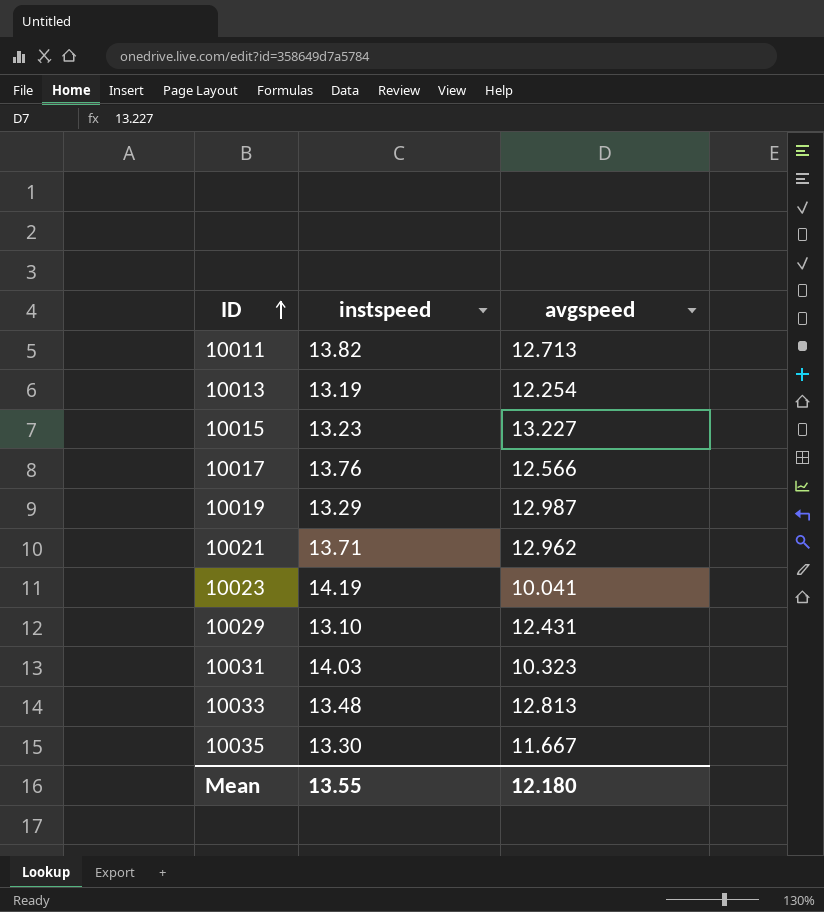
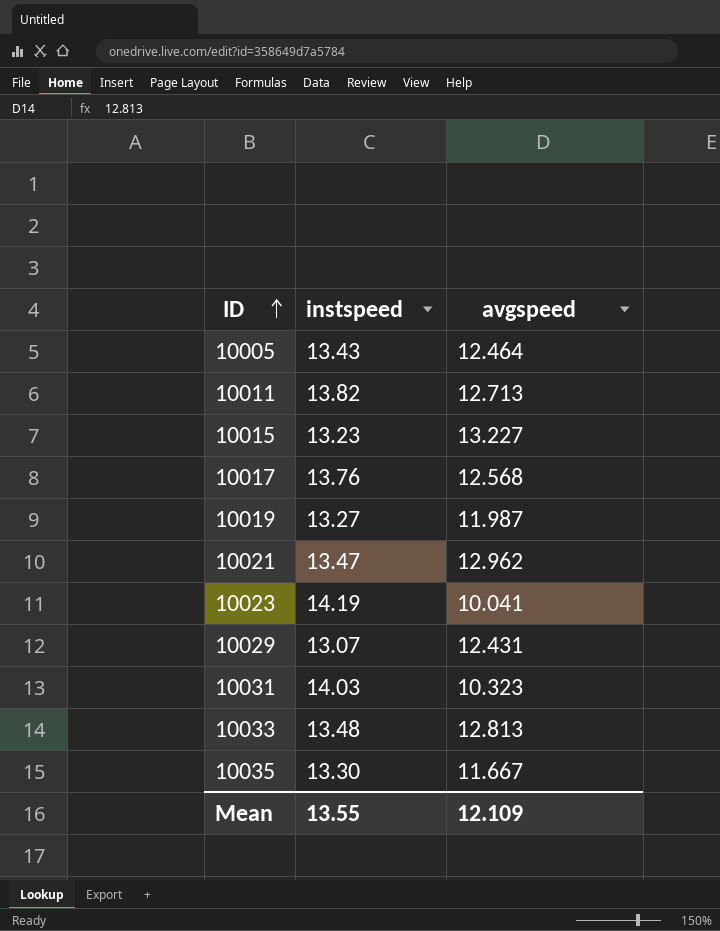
row 10013: 13.19 | 12.254 -> none
row 10005: none -> 13.43 | 12.464
10017 | avgspeed: 12.566 -> 12.568
10019 | instspeed: 13.29 -> 13.27
10019 | avgspeed: 12.987 -> 11.987
10021 | instspeed: 13.71 -> 13.47
10029 | instspeed: 13.10 -> 13.07
Mean | avgspeed: 12.180 -> 12.109

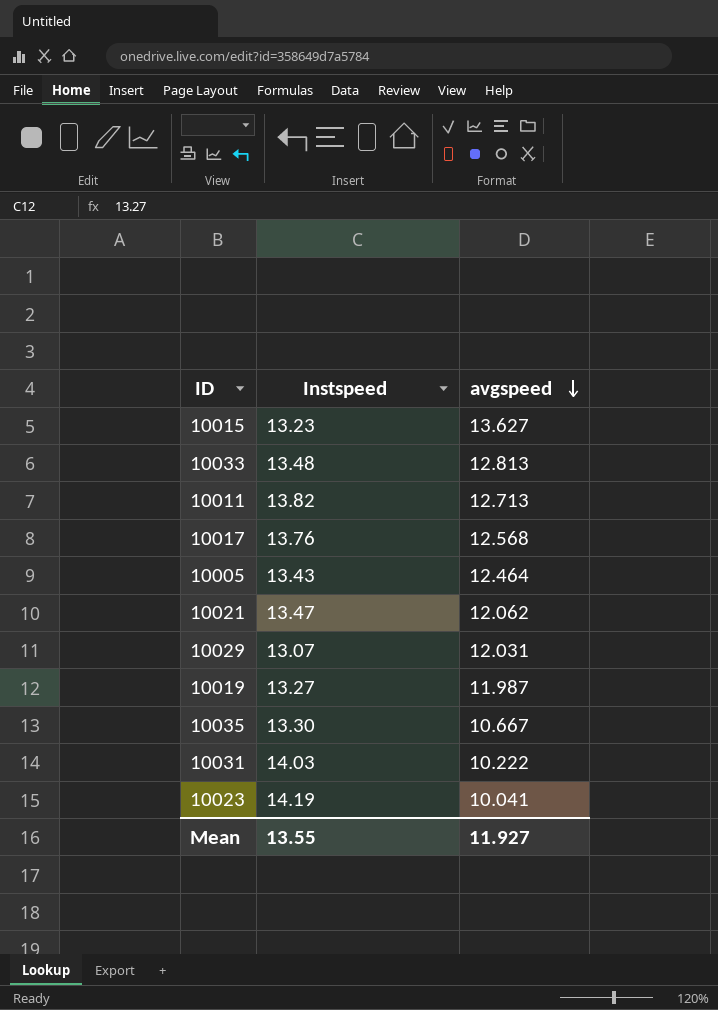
row order: ID ascending -> avgspeed descending
column name: instspeed -> Instspeed
10015 | avgspeed: 13.227 -> 13.627
10021 | avgspeed: 12.962 -> 12.062
10029 | avgspeed: 12.431 -> 12.031
10035 | avgspeed: 11.667 -> 10.667
10031 | avgspeed: 10.323 -> 10.222
Mean | avgspeed: 12.109 -> 11.927

